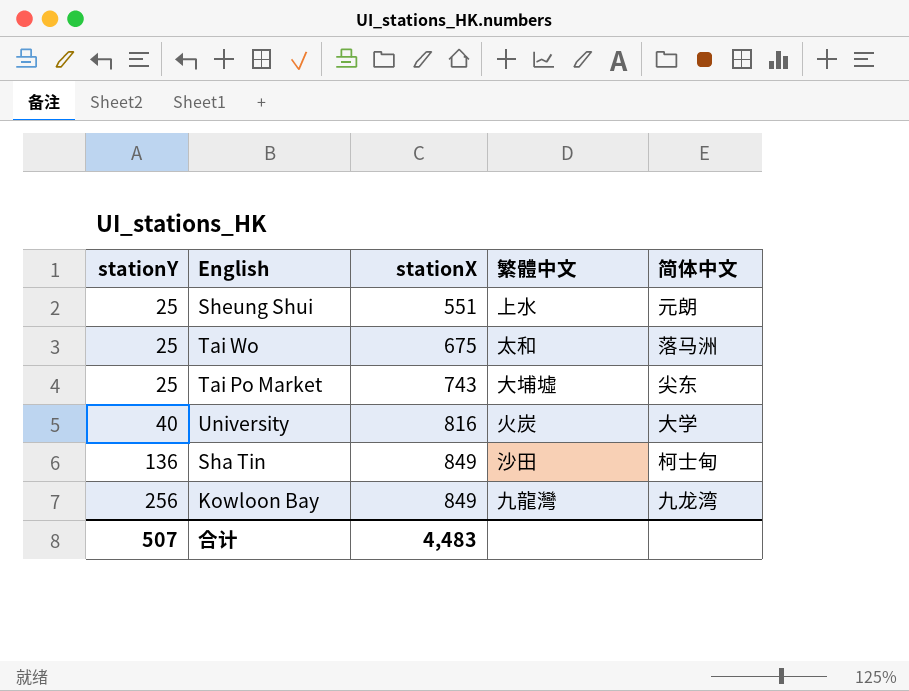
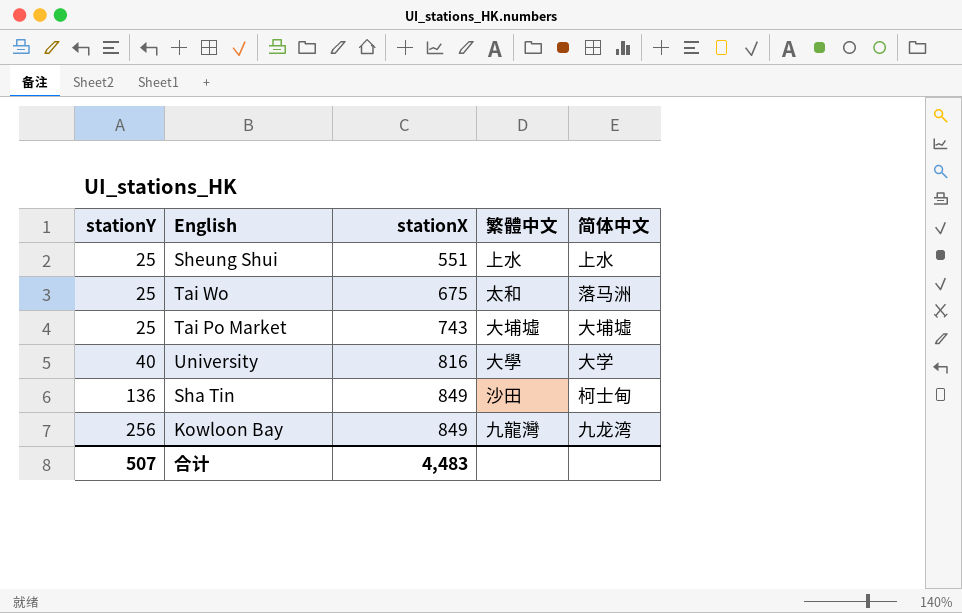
Sheung Shui | 简体中文: 元朗 -> 上水
Tai Po Market | 简体中文: 尖东 -> 大埔墟
University | 繁體中文: 火炭 -> 大學

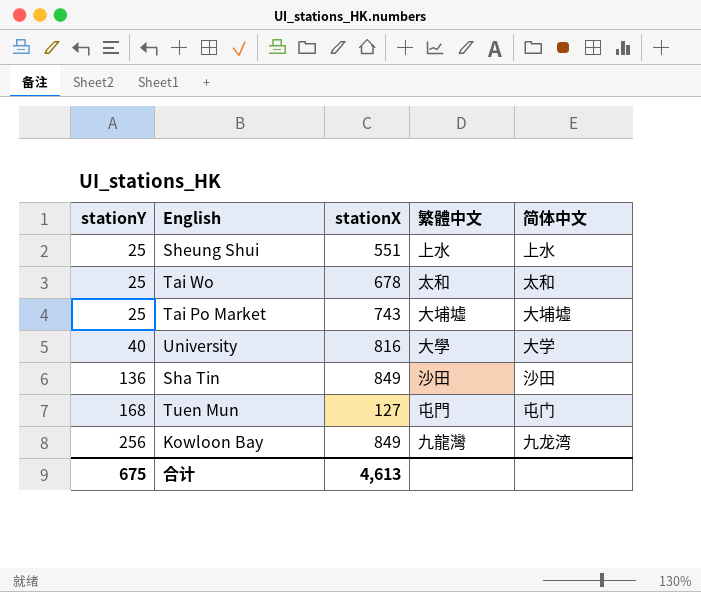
Tai Wo | stationX: 675 -> 678
Tai Wo | 简体中文: 落马洲 -> 太和
Sha Tin | 简体中文: 柯士甸 -> 沙田
row Tuen Mun: none -> 168 | 127 | 屯門 | 屯门
合计 | stationY: 507 -> 675
合计 | stationX: 4,483 -> 4,613

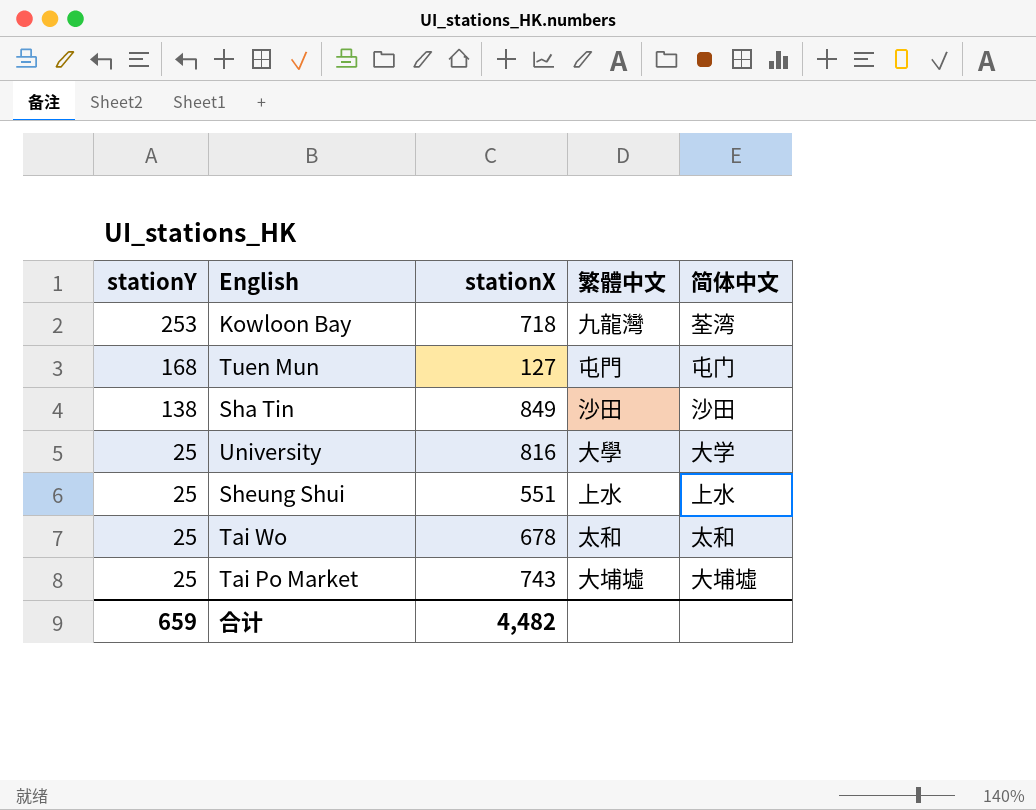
row order: stationY ascending -> stationY descending
Kowloon Bay | stationY: 256 -> 253
Kowloon Bay | stationX: 849 -> 718
Kowloon Bay | 简体中文: 九龙湾 -> 荃湾
Sha Tin | stationY: 136 -> 138
University | stationY: 40 -> 25
合计 | stationY: 675 -> 659
合计 | stationX: 4,613 -> 4,482

